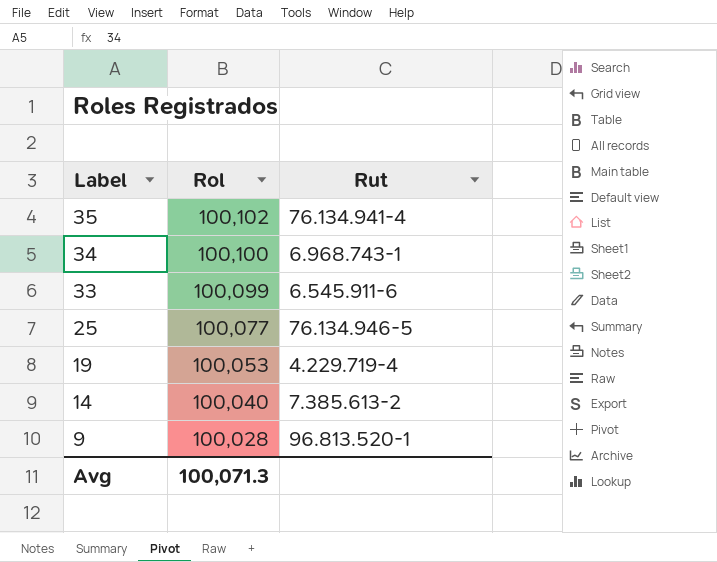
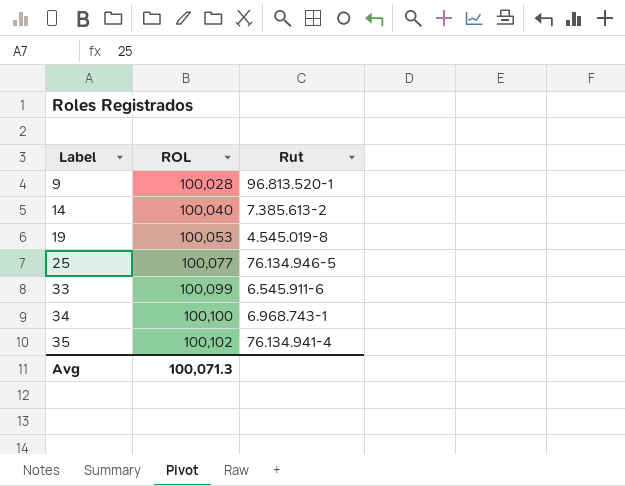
row order: Label descending -> Label ascending
column name: Rol -> ROL
19 | Rut: 4.229.719-4 -> 4.545.019-8

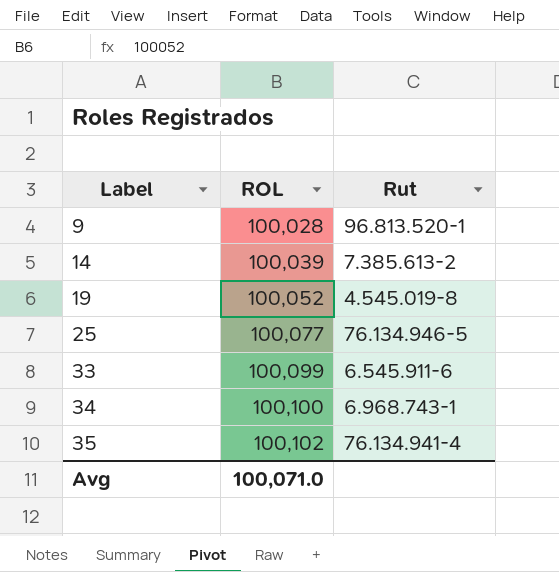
14 | ROL: 100,040 -> 100,039
19 | ROL: 100,053 -> 100,052
Avg | ROL: 100,071.3 -> 100,071.0

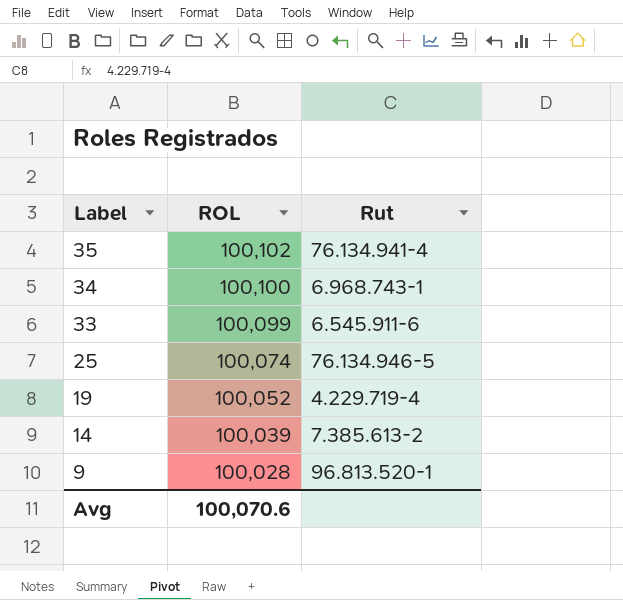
row order: Label ascending -> Label descending
25 | ROL: 100,077 -> 100,074
19 | Rut: 4.545.019-8 -> 4.229.719-4
Avg | ROL: 100,071.0 -> 100,070.6

